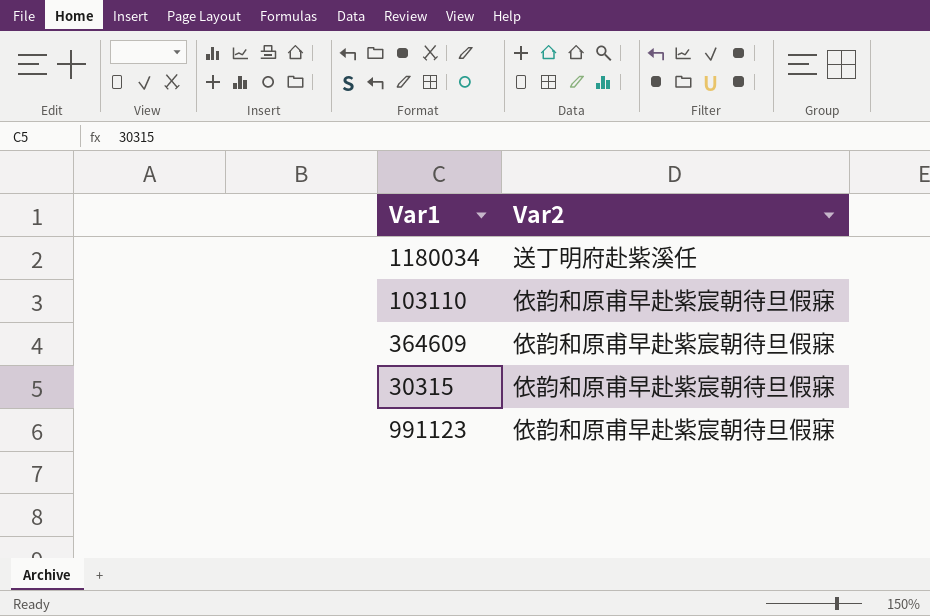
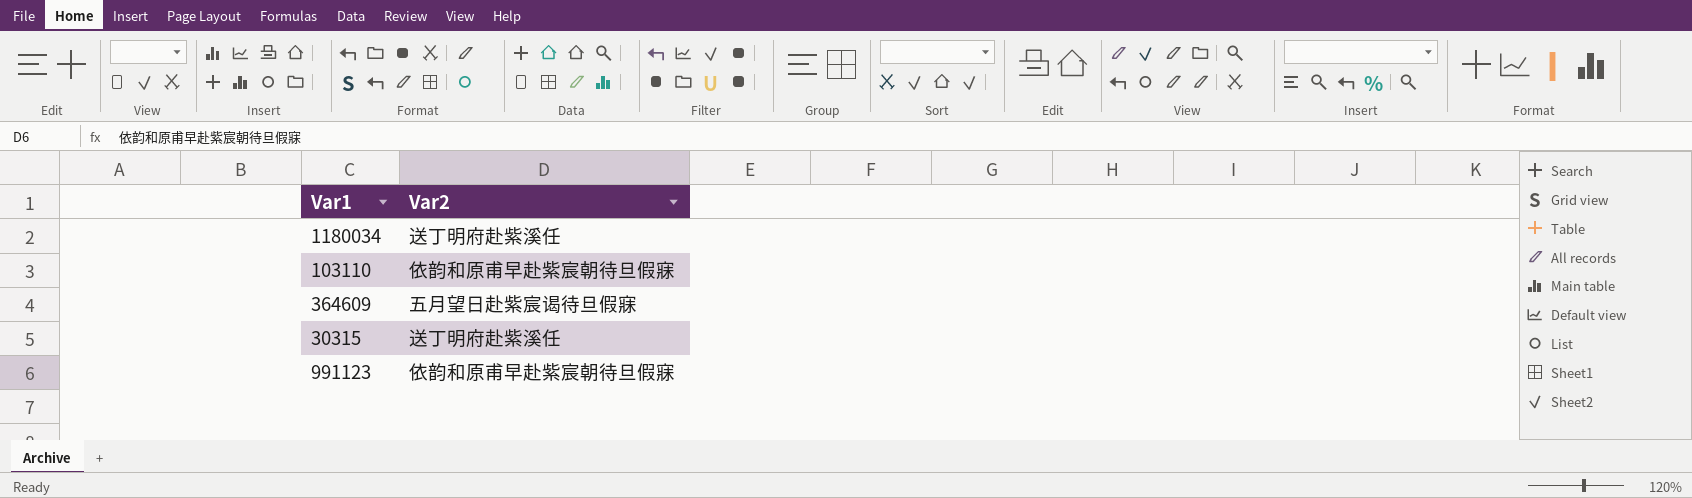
364609 | Var2: 依韵和原甫早赴紫宸朝待旦假寐 -> 五月望日赴紫宸谒待旦假寐
30315 | Var2: 依韵和原甫早赴紫宸朝待旦假寐 -> 送丁明府赴紫溪任

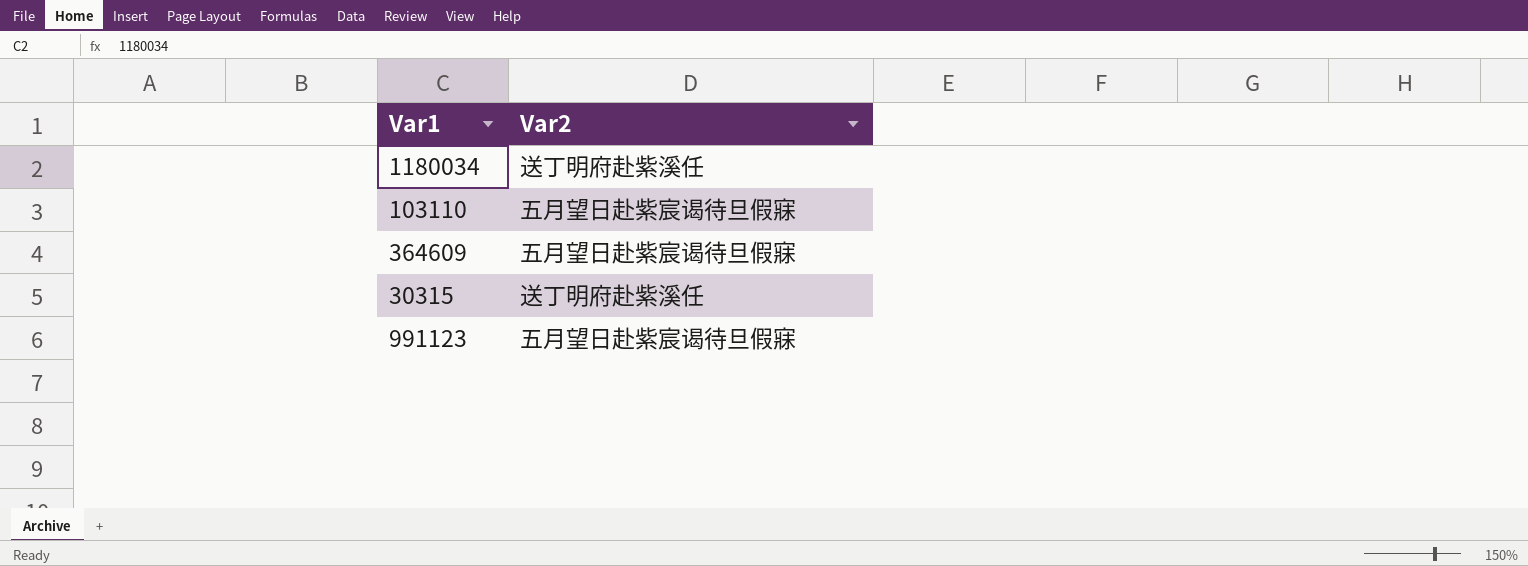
103110 | Var2: 依韵和原甫早赴紫宸朝待旦假寐 -> 五月望日赴紫宸谒待旦假寐
991123 | Var2: 依韵和原甫早赴紫宸朝待旦假寐 -> 五月望日赴紫宸谒待旦假寐

